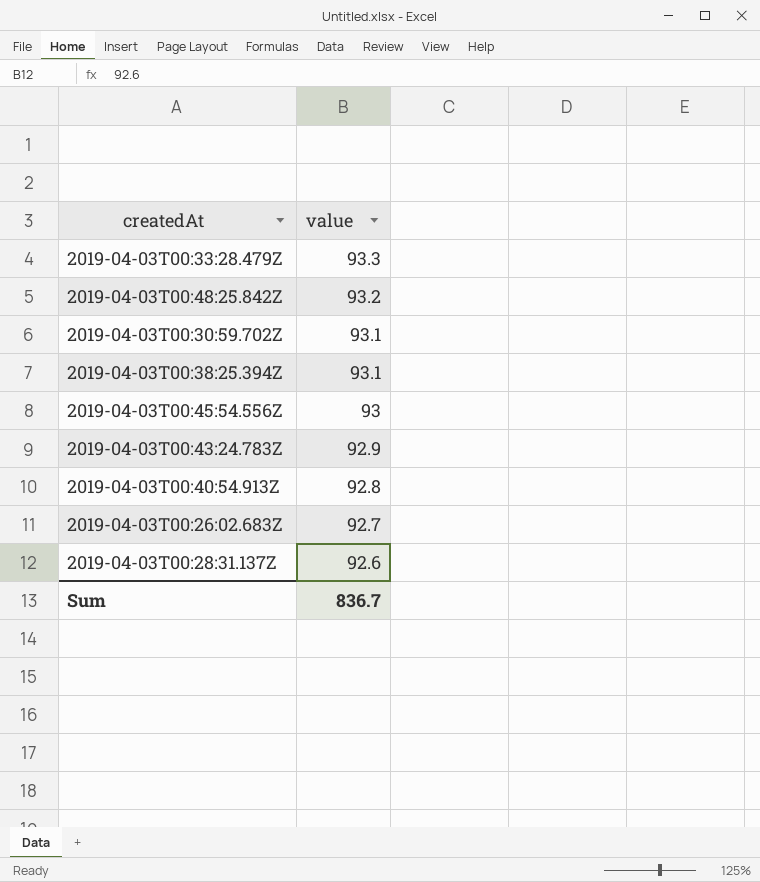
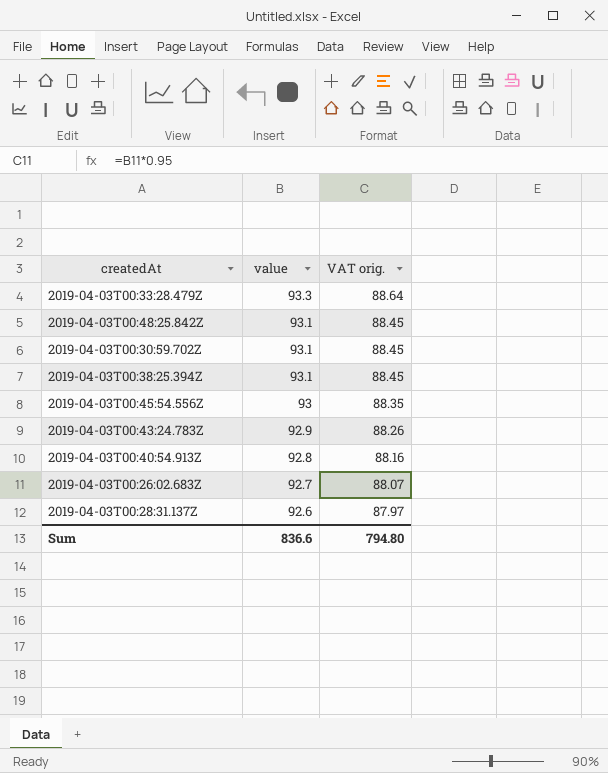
column VAT orig. | formula: none -> [value] * 0.95
2019-04-03T00:48:25.842Z | value: 93.2 -> 93.1
Sum | value: 836.7 -> 836.6

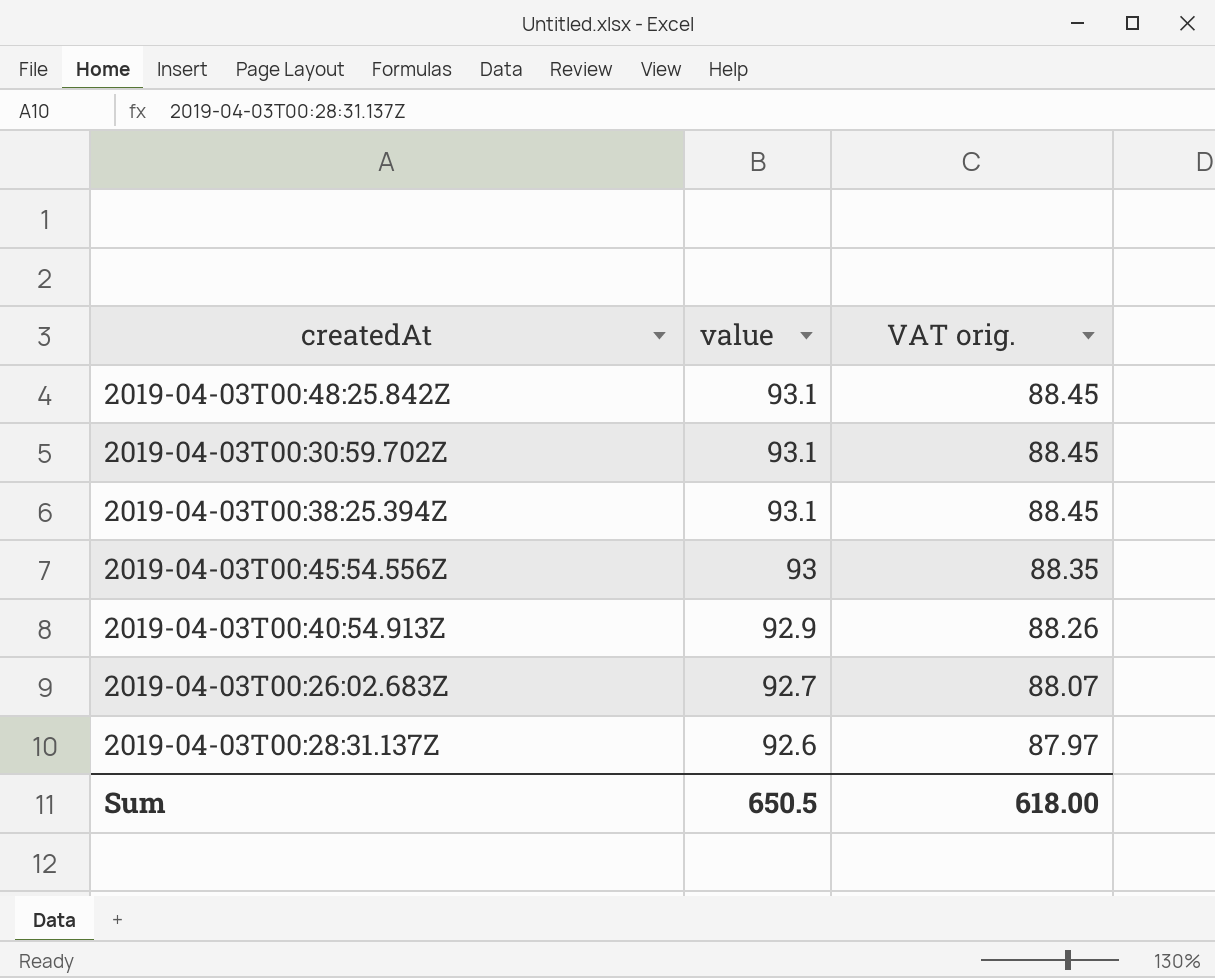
row 2019-04-03T00:33:28.479Z: 93.3 | 88.64 -> none
row 2019-04-03T00:43:24.783Z: 92.9 | 88.26 -> none
2019-04-03T00:40:54.913Z | value: 92.8 -> 92.9
2019-04-03T00:40:54.913Z | VAT orig.: 88.16 -> 88.26
Sum | value: 836.6 -> 650.5
Sum | VAT orig.: 794.80 -> 618.00

